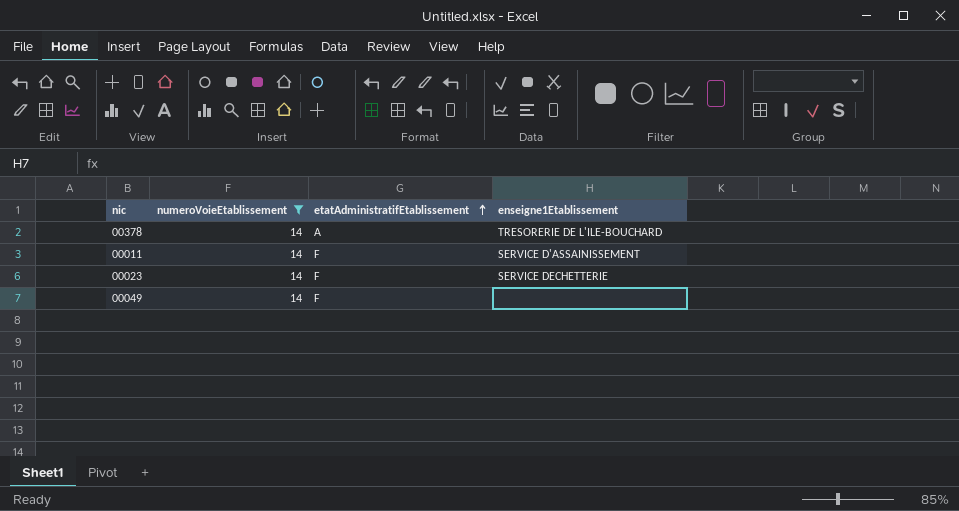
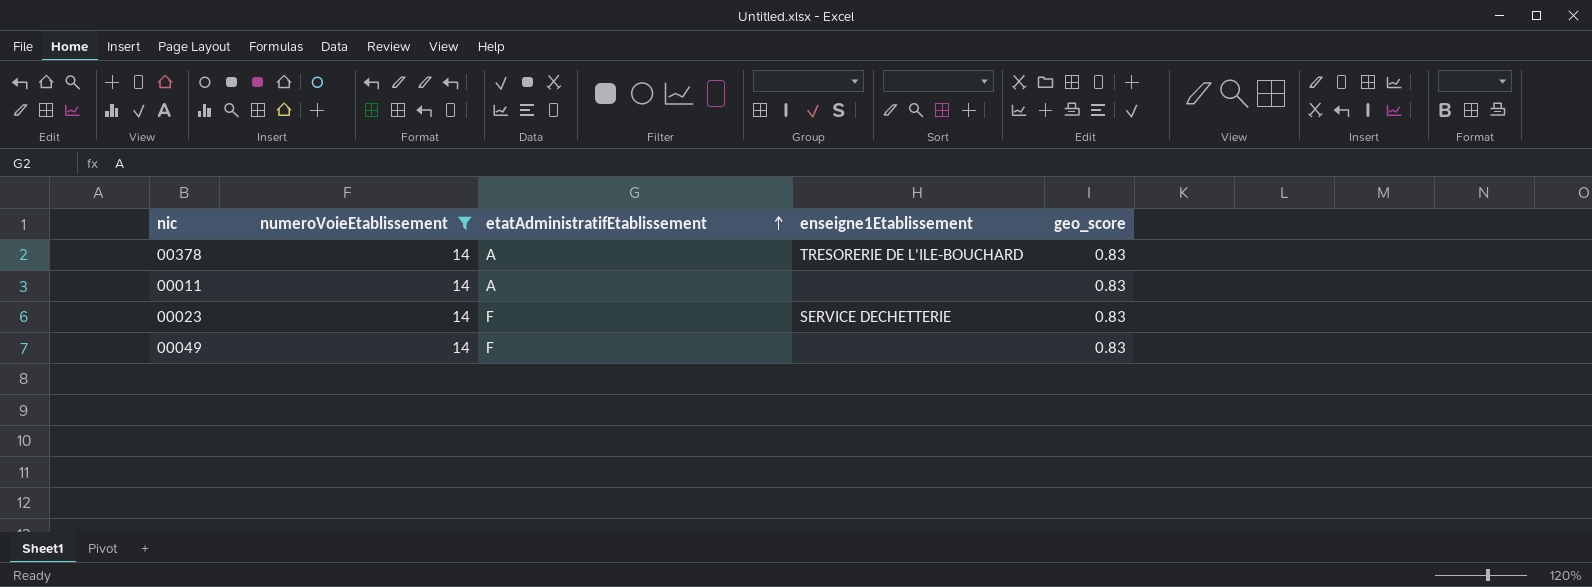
column geo_score | position: none -> 5
00011 | etatAdministratifEtablissement: F -> A
00011 | enseigne1Etablissement: SERVICE D'ASSAINISSEMENT -> none

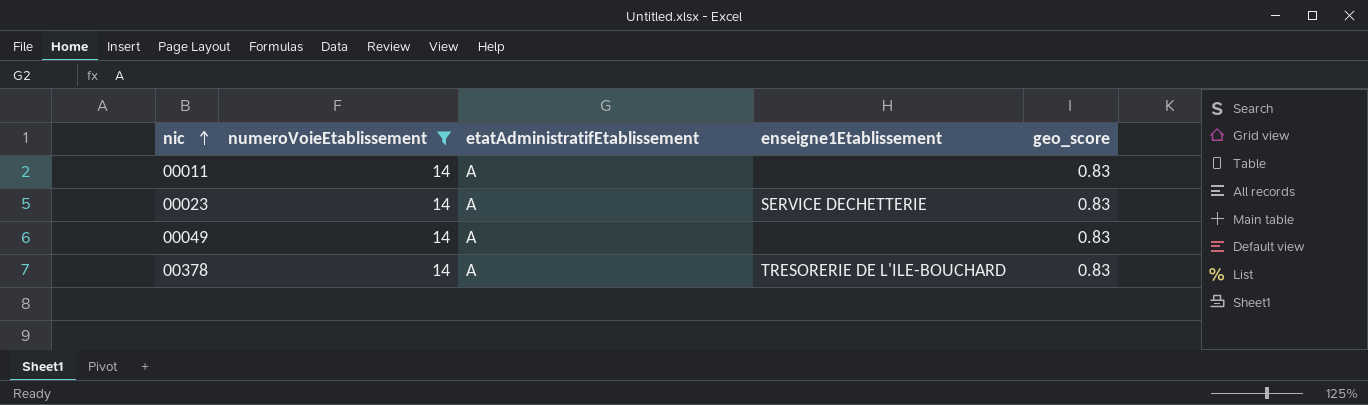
row order: etatAdministratifEtablissement ascending -> nic ascending
00023 | etatAdministratifEtablissement: F -> A
00049 | etatAdministratifEtablissement: F -> A

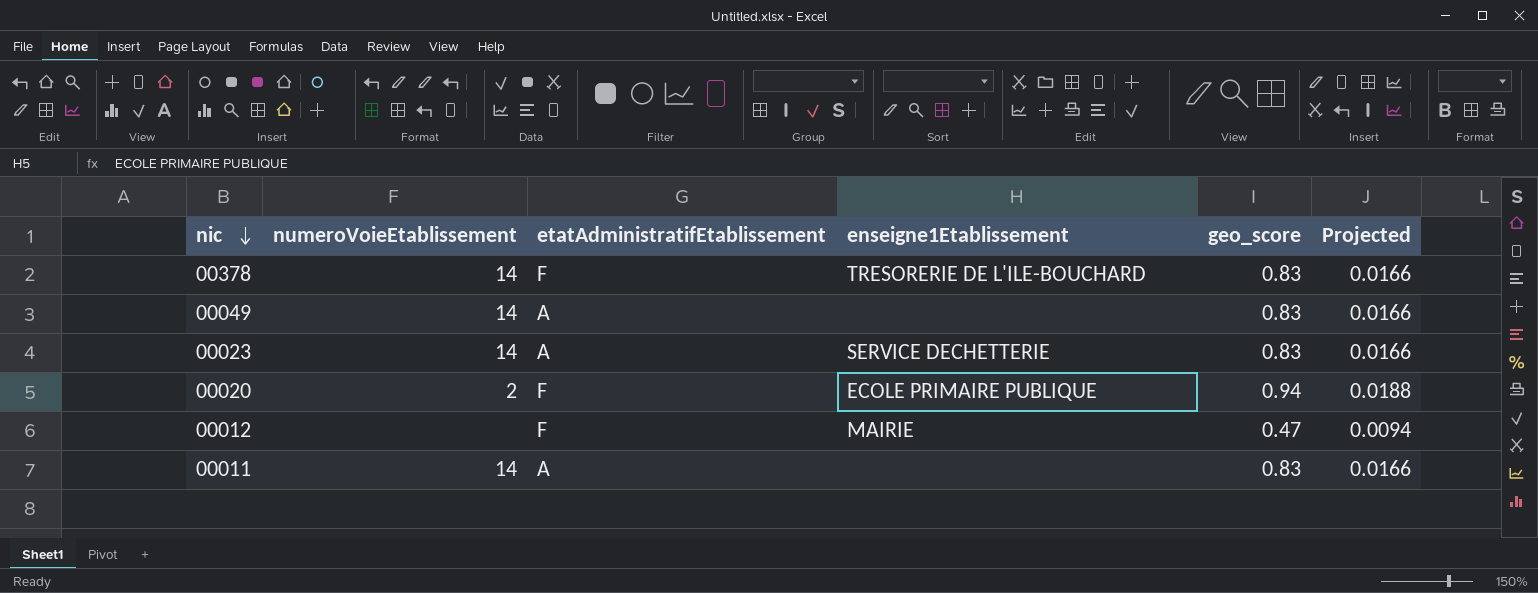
filter: numeroVoieEtablissement = 14 -> none
row order: nic ascending -> nic descending
column Projected | formula: none -> [geo_score] * 0.02
00378 | etatAdministratifEtablissement: A -> F

